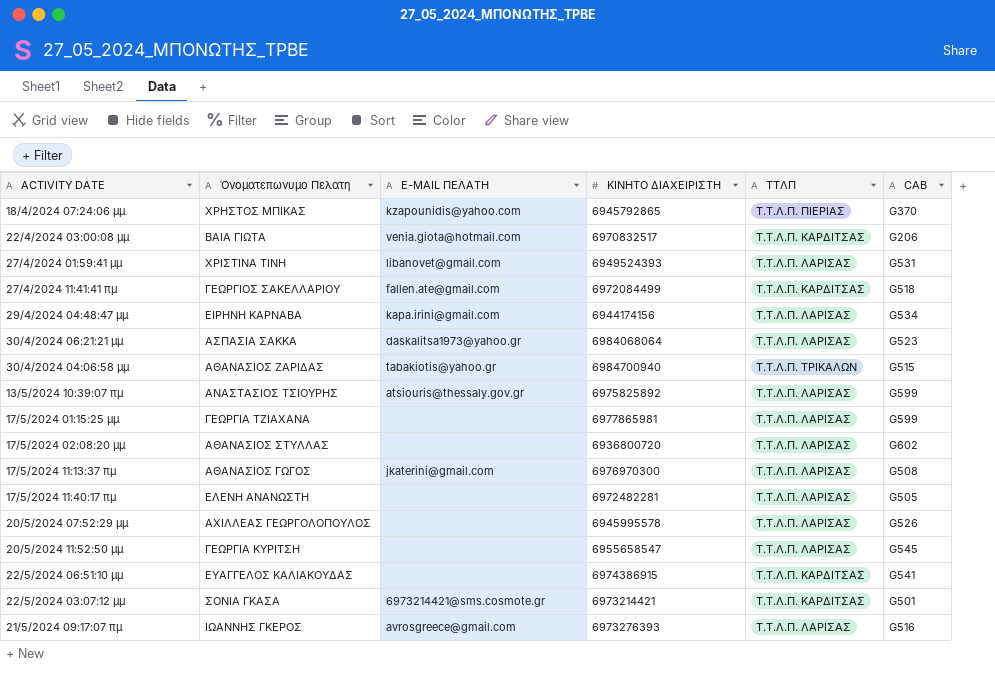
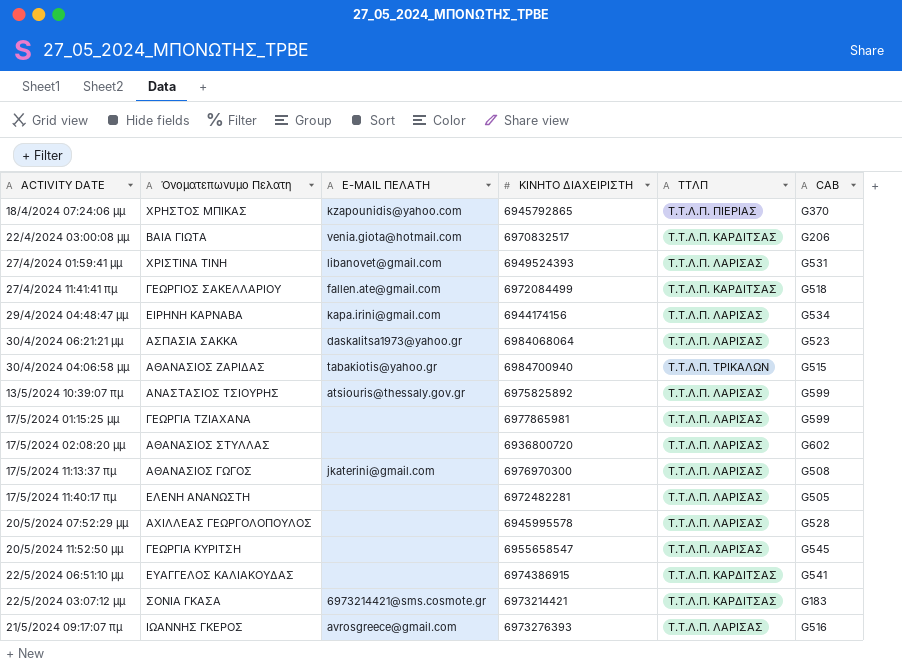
20/5/2024 07:52:29 μμ | CAB: G526 -> G528
22/5/2024 03:07:12 μμ | CAB: G501 -> G183

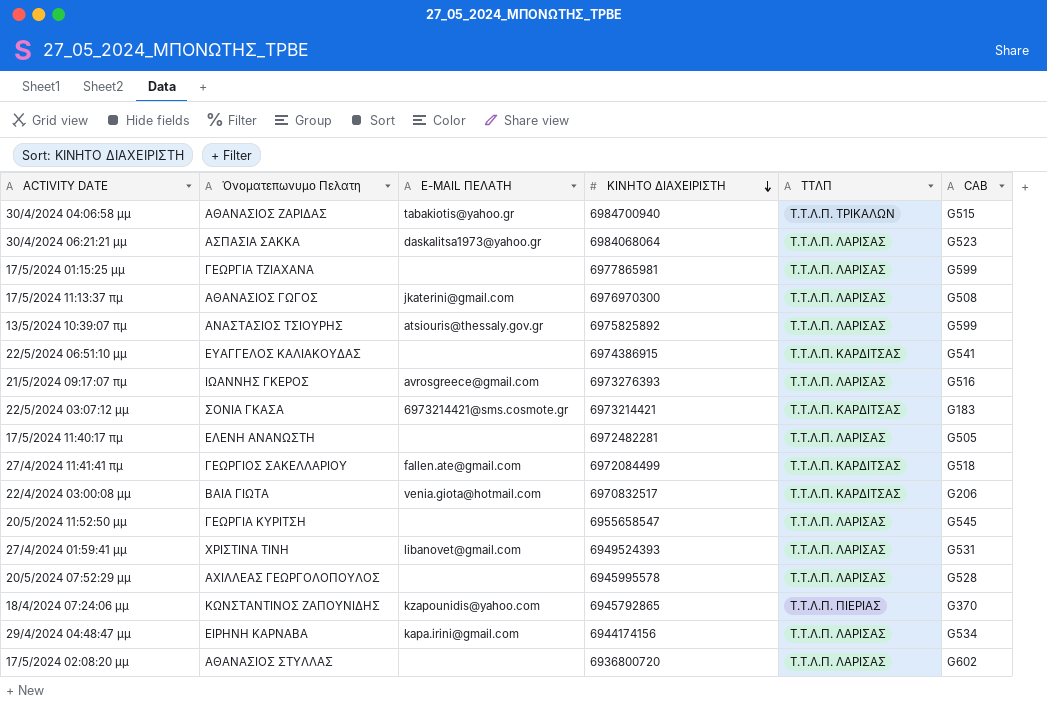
row order: none -> ΚΙΝΗΤΟ ΔΙΑΧΕΙΡΙΣΤΗ descending
18/4/2024 07:24:06 μμ | Όνοματεπωνυμο Πελατη: ΧΡΗΣΤΟΣ ΜΠΙΚΑΣ -> ΚΩΝΣΤΑΝΤΙΝΟΣ ΖΑΠΟΥΝΙΔΗΣ

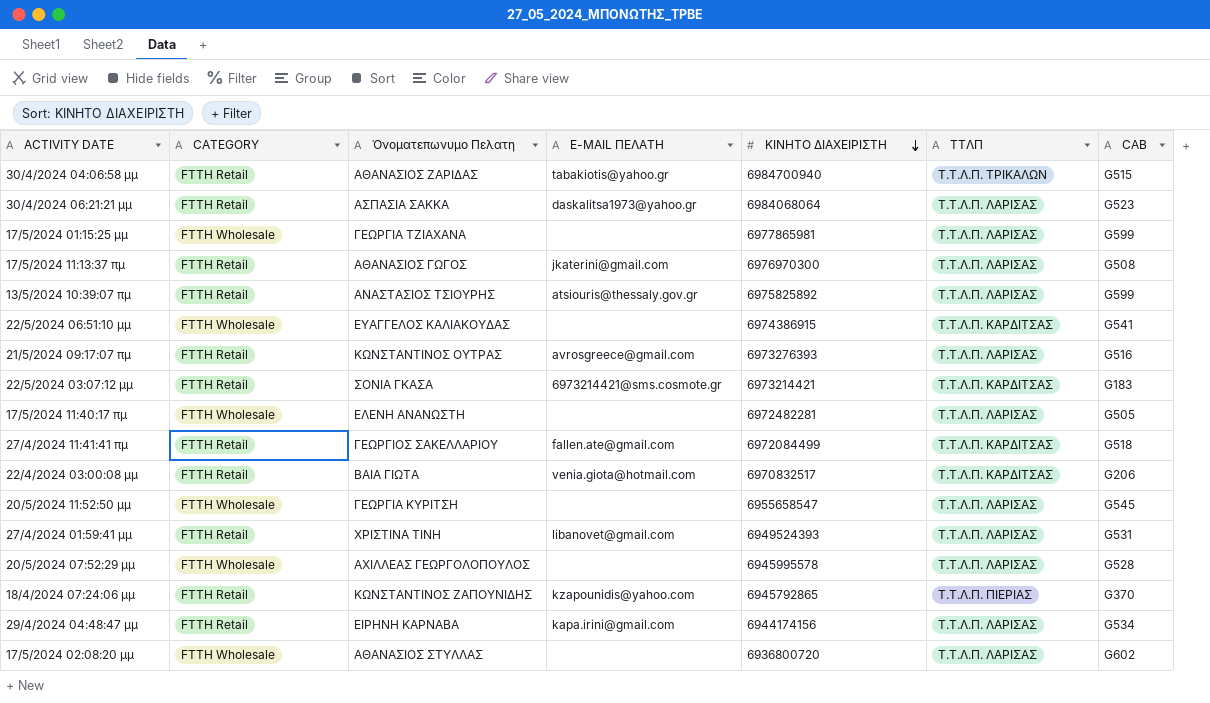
column CATEGORY | position: none -> 2
21/5/2024 09:17:07 πμ | Όνοματεπωνυμο Πελατη: ΙΩΑΝΝΗΣ ΓΚΕΡΟΣ -> ΚΩΝΣΤΑΝΤΙΝΟΣ ΟΥΤΡΑΣ

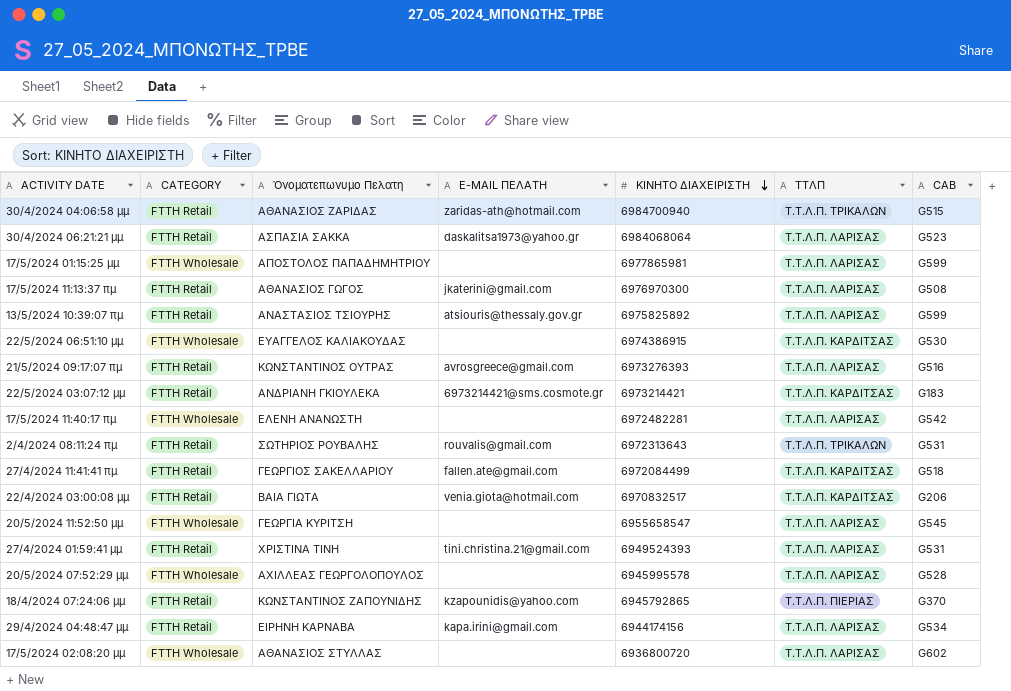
30/4/2024 04:06:58 μμ | E-MAIL ΠΕΛΑΤΗ: tabakiotis@yahoo.gr -> zaridas-ath@hotmail.com
17/5/2024 01:15:25 μμ | Όνοματεπωνυμο Πελατη: ΓΕΩΡΓΙΑ ΤΖΙΑΧΑΝΑ -> ΑΠΟΣΤΟΛΟΣ ΠΑΠΑΔΗΜΗΤΡΙΟΥ
22/5/2024 06:51:10 μμ | CAB: G541 -> G530
22/5/2024 03:07:12 μμ | Όνοματεπωνυμο Πελατη: ΣΟΝΙΑ ΓΚΑΣΑ -> ΑΝΔΡΙΑΝΗ ΓΚΙΟΥΛΕΚΑ
17/5/2024 11:40:17 πμ | CAB: G505 -> G542
row 2/4/2024 08:11:24 πμ: none -> FTTH Retail | ΣΩΤΗΡΙΟΣ ΡΟΥΒΑΛΗΣ | rouvalis@gmail.com | 6972313643 | Τ.Τ.Λ.Π. ΤΡΙΚΑΛΩΝ | G531
27/4/2024 01:59:41 μμ | E-MAIL ΠΕΛΑΤΗ: libanovet@gmail.com -> tini.christina.21@gmail.com

